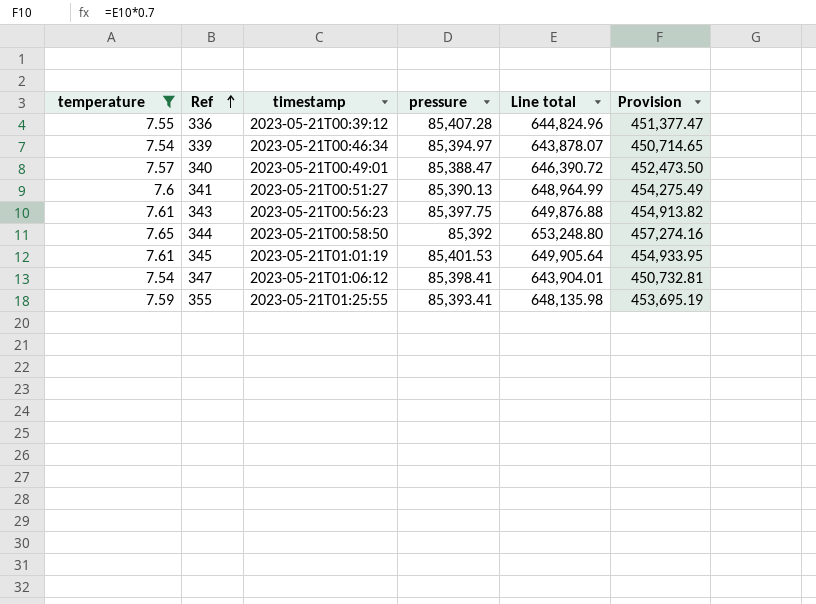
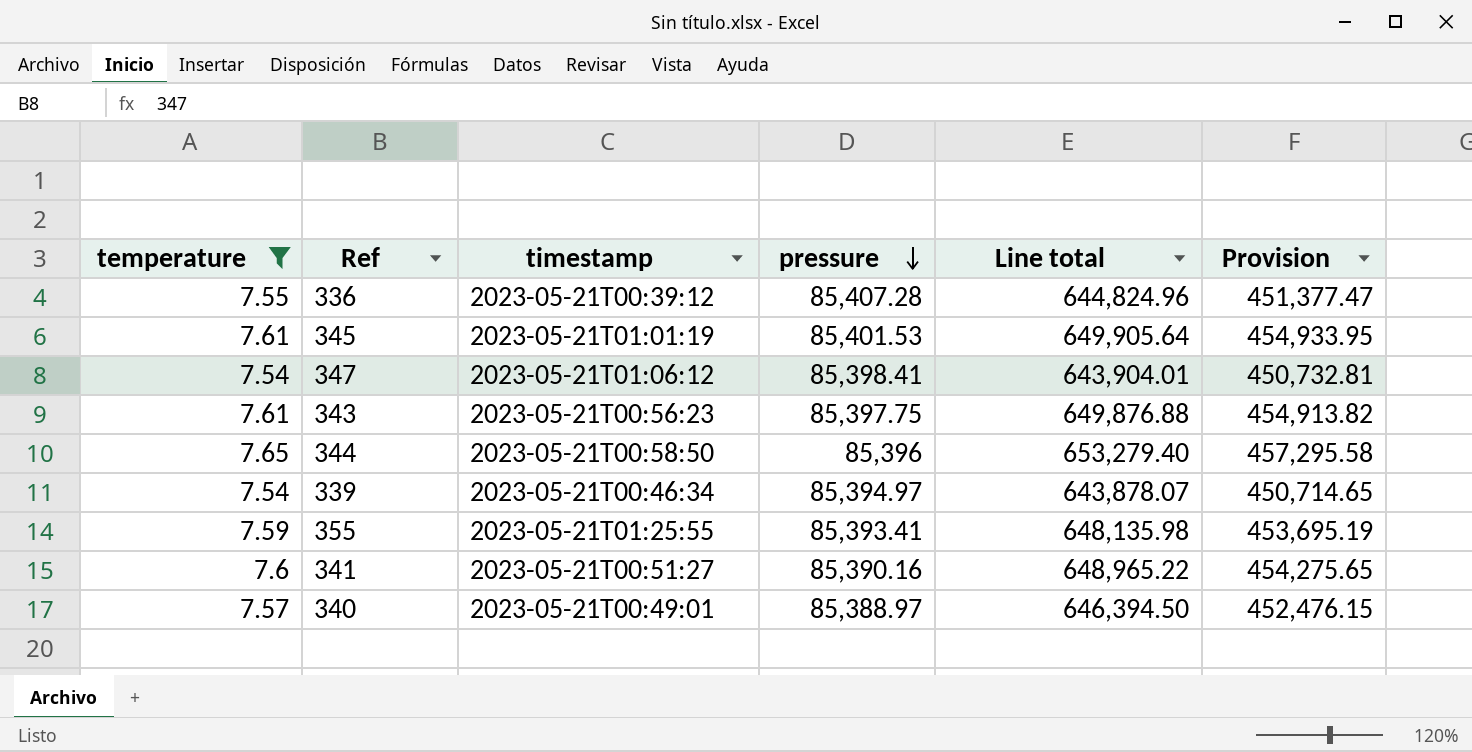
row order: Ref ascending -> pressure descending
344 | pressure: 85,392 -> 85,396
344 | Line total: 653,248.80 -> 653,279.40
344 | Provision: 457,274.16 -> 457,295.58
341 | pressure: 85,390.13 -> 85,390.16
341 | Line total: 648,964.99 -> 648,965.22
341 | Provision: 454,275.49 -> 454,275.65
340 | pressure: 85,388.47 -> 85,388.97
340 | Line total: 646,390.72 -> 646,394.50
340 | Provision: 452,473.50 -> 452,476.15

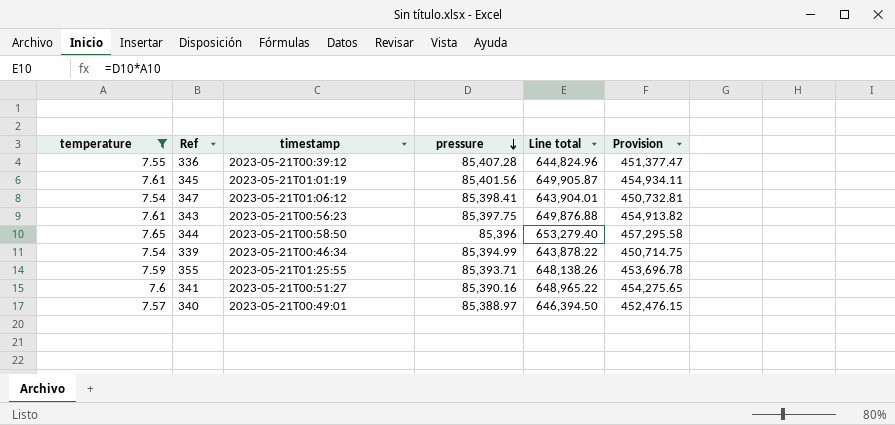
345 | pressure: 85,401.53 -> 85,401.56
345 | Line total: 649,905.64 -> 649,905.87
345 | Provision: 454,933.95 -> 454,934.11
339 | pressure: 85,394.97 -> 85,394.99
339 | Line total: 643,878.07 -> 643,878.22
339 | Provision: 450,714.65 -> 450,714.75
355 | pressure: 85,393.41 -> 85,393.71
355 | Line total: 648,135.98 -> 648,138.26
355 | Provision: 453,695.19 -> 453,696.78

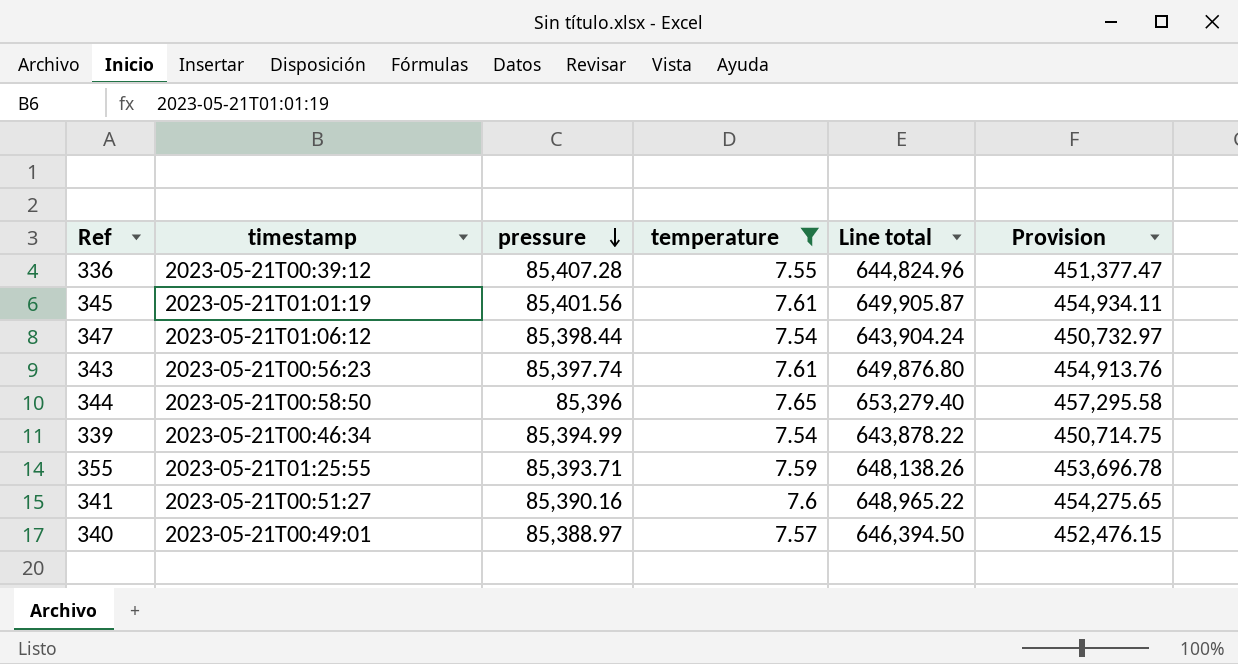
column temperature | position: 1 -> 4
347 | pressure: 85,398.41 -> 85,398.44
347 | Line total: 643,904.01 -> 643,904.24
347 | Provision: 450,732.81 -> 450,732.97
343 | pressure: 85,397.75 -> 85,397.74
343 | Line total: 649,876.88 -> 649,876.80
343 | Provision: 454,913.82 -> 454,913.76

